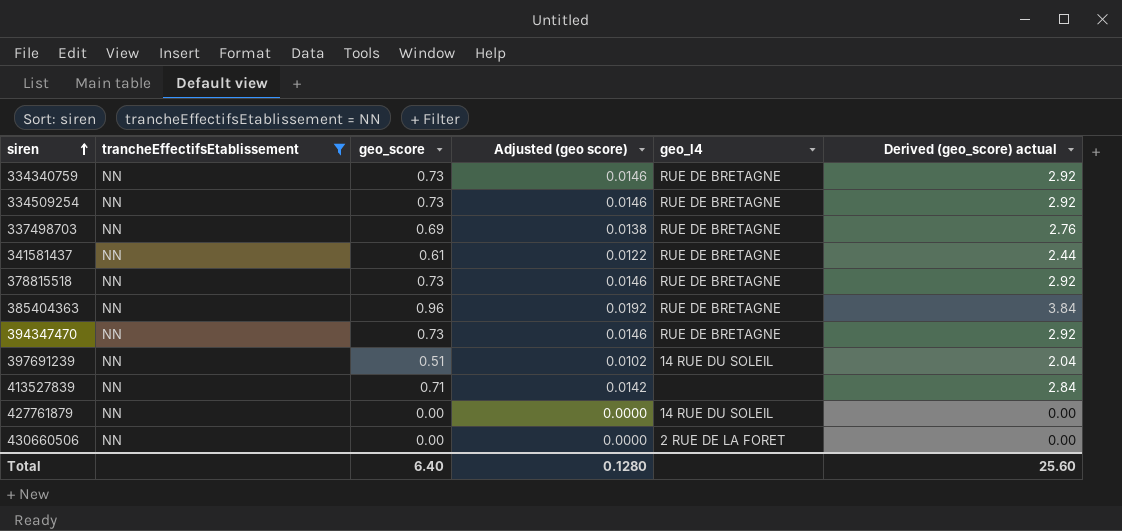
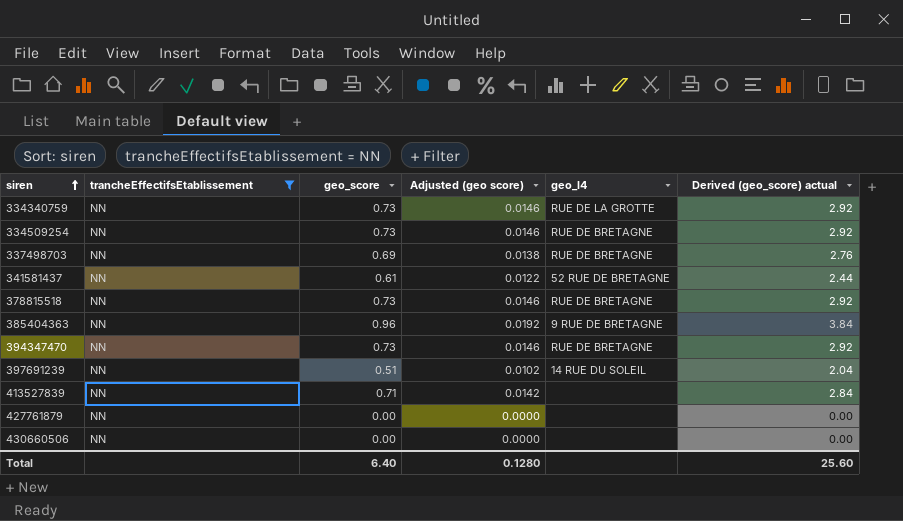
334340759 | geo_l4: RUE DE BRETAGNE -> RUE DE LA GROTTE
341581437 | geo_l4: RUE DE BRETAGNE -> 52 RUE DE BRETAGNE
385404363 | geo_l4: RUE DE BRETAGNE -> 9 RUE DE BRETAGNE
427761879 | geo_l4: 14 RUE DU SOLEIL -> none
430660506 | geo_l4: 2 RUE DE LA FORET -> none

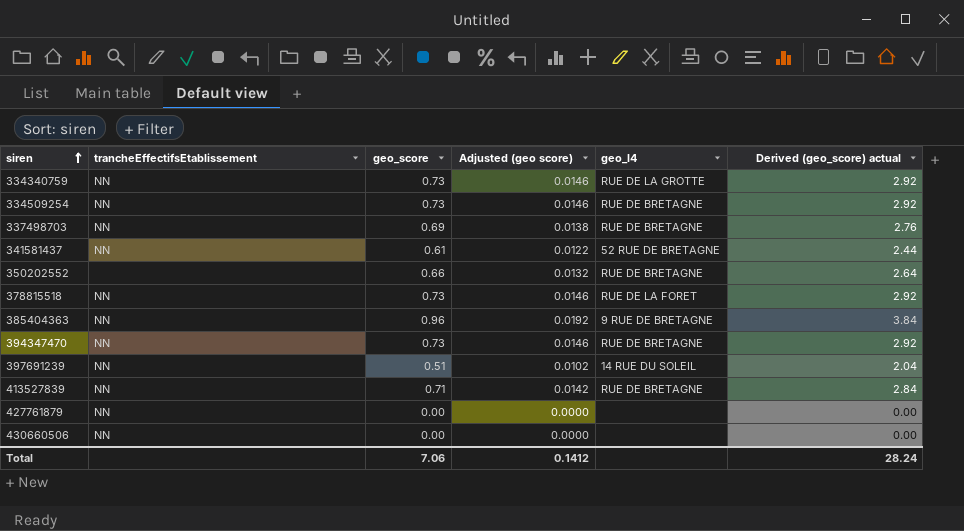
filter: trancheEffectifsEtablissement = NN -> none
378815518 | geo_l4: RUE DE BRETAGNE -> RUE DE LA FORET
413527839 | geo_l4: none -> RUE DE BRETAGNE
Total | geo_score: 6.40 -> 7.06
Total | Adjusted (geo score): 0.1280 -> 0.1412
Total | Derived (geo_score) actual: 25.60 -> 28.24

